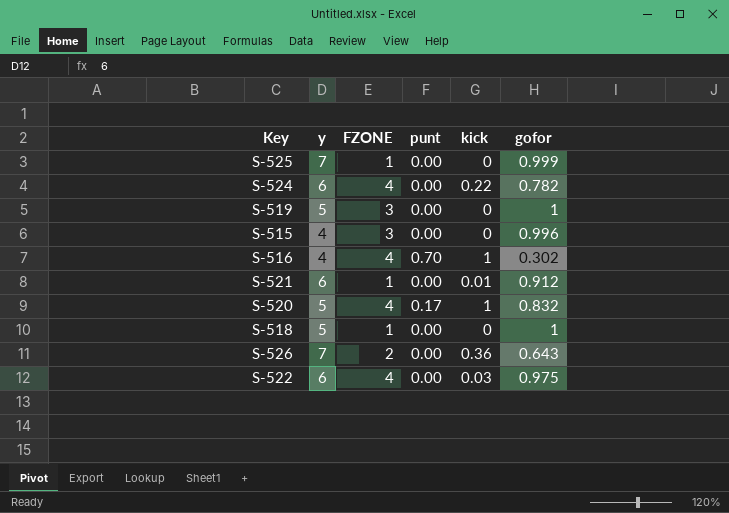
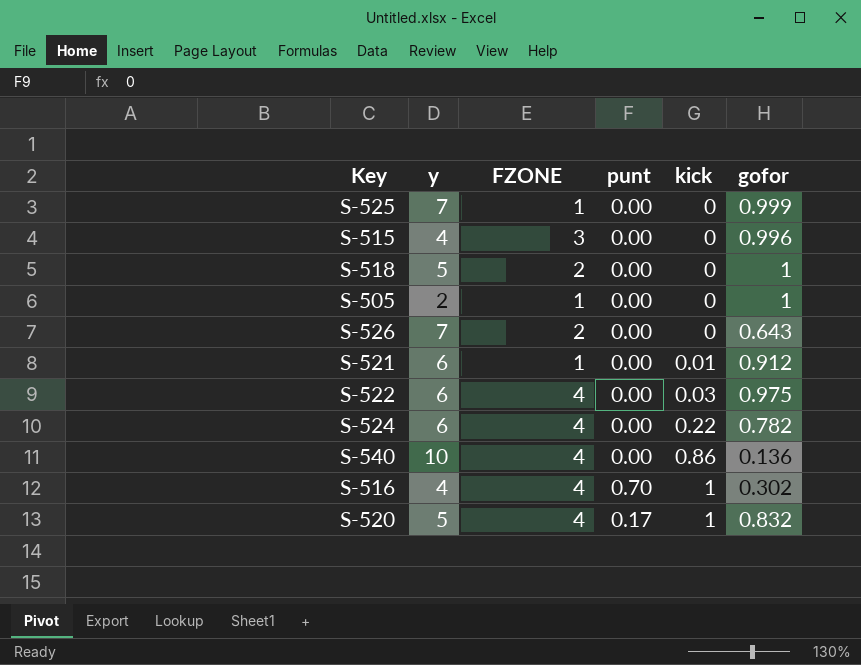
row order: none -> kick ascending
row S-519: 5 | 3 | 0.00 | 0 | 1 -> none
S-518 | FZONE: 1 -> 2
row S-505: none -> 2 | 1 | 0.00 | 0 | 1
S-526 | kick: 0.36 -> 0
row S-540: none -> 10 | 4 | 0.00 | 0.86 | 0.136

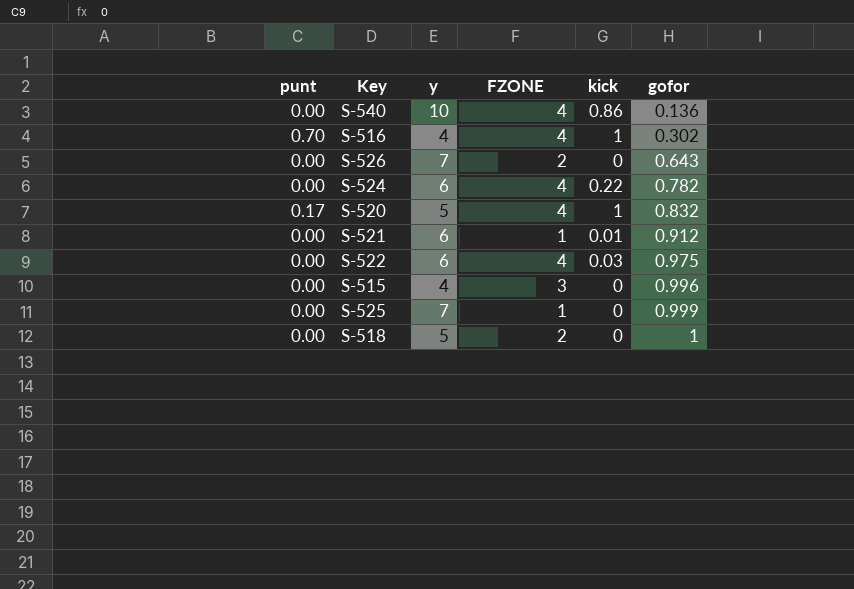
row order: kick ascending -> gofor ascending
column punt | position: 4 -> 1
row S-505: 2 | 1 | 0.00 | 0 | 1 -> none

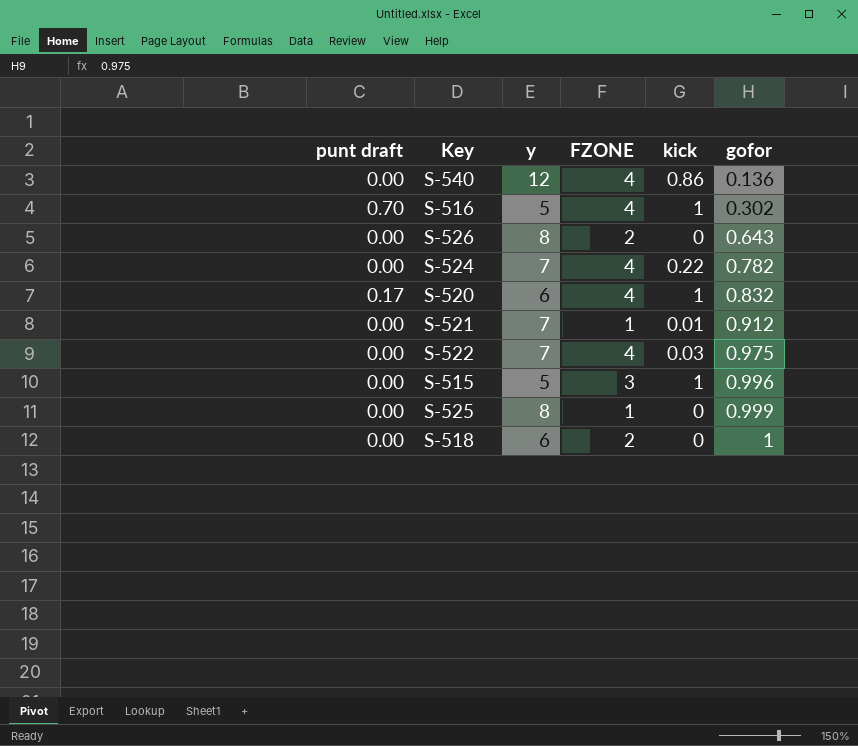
column name: punt -> punt draft
S-540 | y: 10 -> 12
S-516 | y: 4 -> 5
S-526 | y: 7 -> 8
S-524 | y: 6 -> 7
S-520 | y: 5 -> 6
S-521 | y: 6 -> 7
S-522 | y: 6 -> 7
S-515 | y: 4 -> 5
S-515 | kick: 0 -> 1
S-525 | y: 7 -> 8
S-518 | y: 5 -> 6

